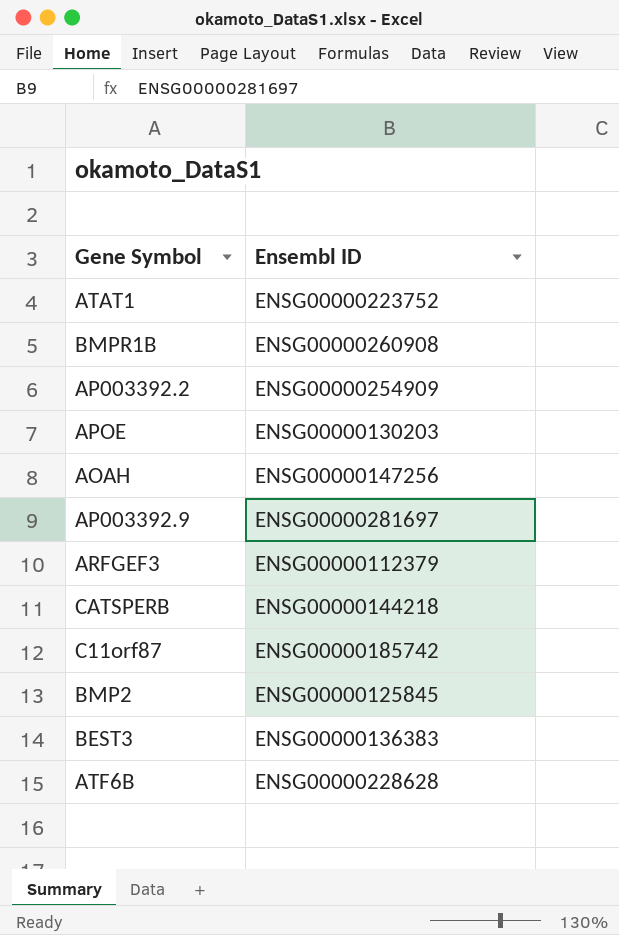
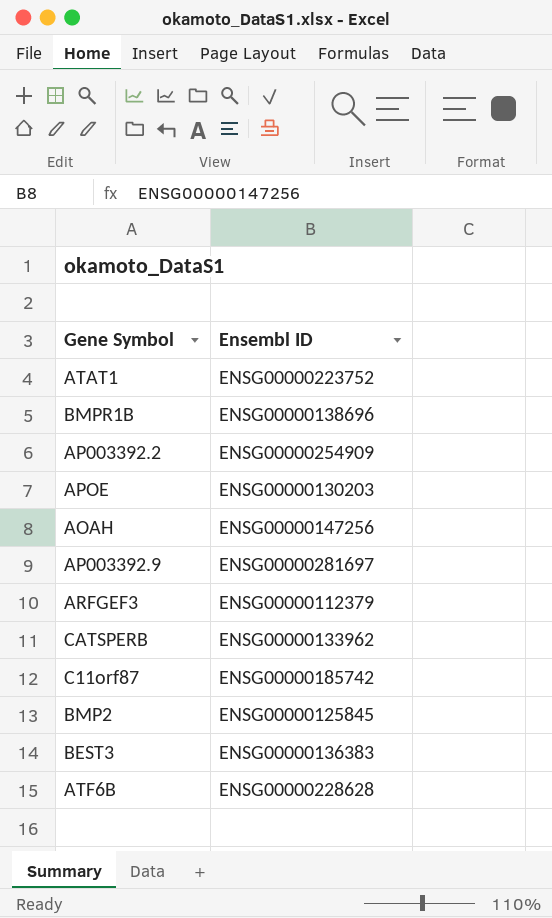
BMPR1B | Ensembl ID: ENSG00000260908 -> ENSG00000138696
CATSPERB | Ensembl ID: ENSG00000144218 -> ENSG00000133962

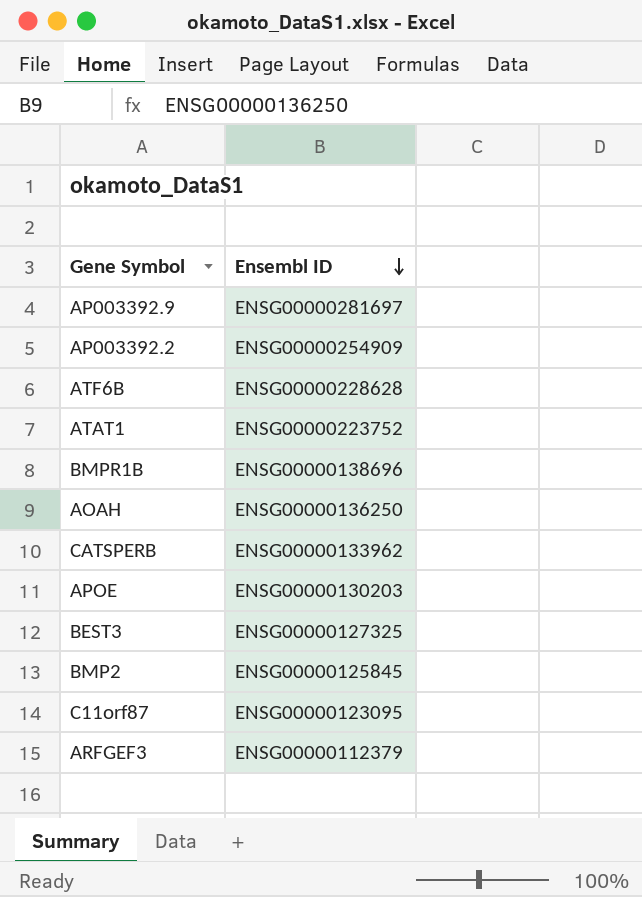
row order: none -> Ensembl ID descending
AOAH | Ensembl ID: ENSG00000147256 -> ENSG00000136250
BEST3 | Ensembl ID: ENSG00000136383 -> ENSG00000127325
C11orf87 | Ensembl ID: ENSG00000185742 -> ENSG00000123095

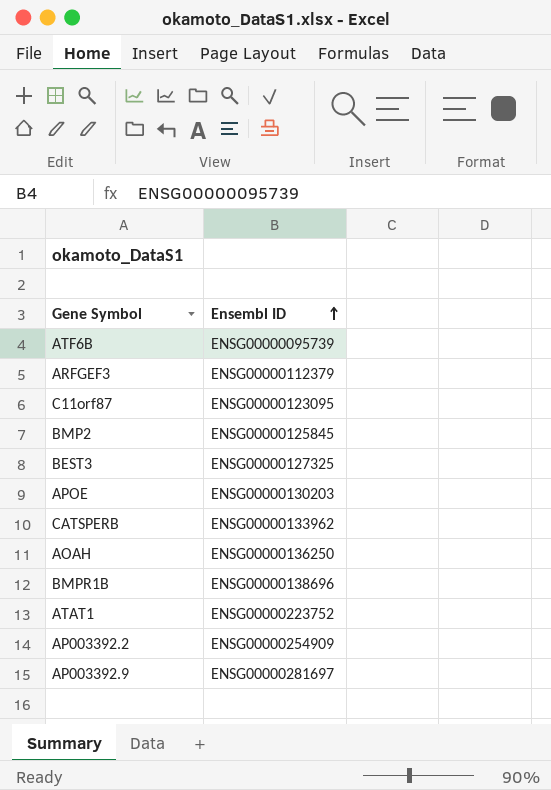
row order: Ensembl ID descending -> Ensembl ID ascending
ATF6B | Ensembl ID: ENSG00000228628 -> ENSG00000095739

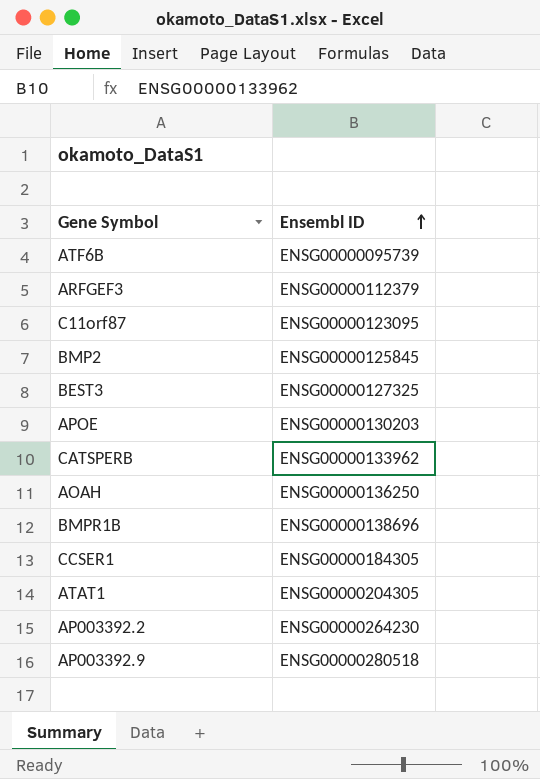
row CCSER1: none -> ENSG00000184305
ATAT1 | Ensembl ID: ENSG00000223752 -> ENSG00000204305
AP003392.2 | Ensembl ID: ENSG00000254909 -> ENSG00000264230
AP003392.9 | Ensembl ID: ENSG00000281697 -> ENSG00000280518

